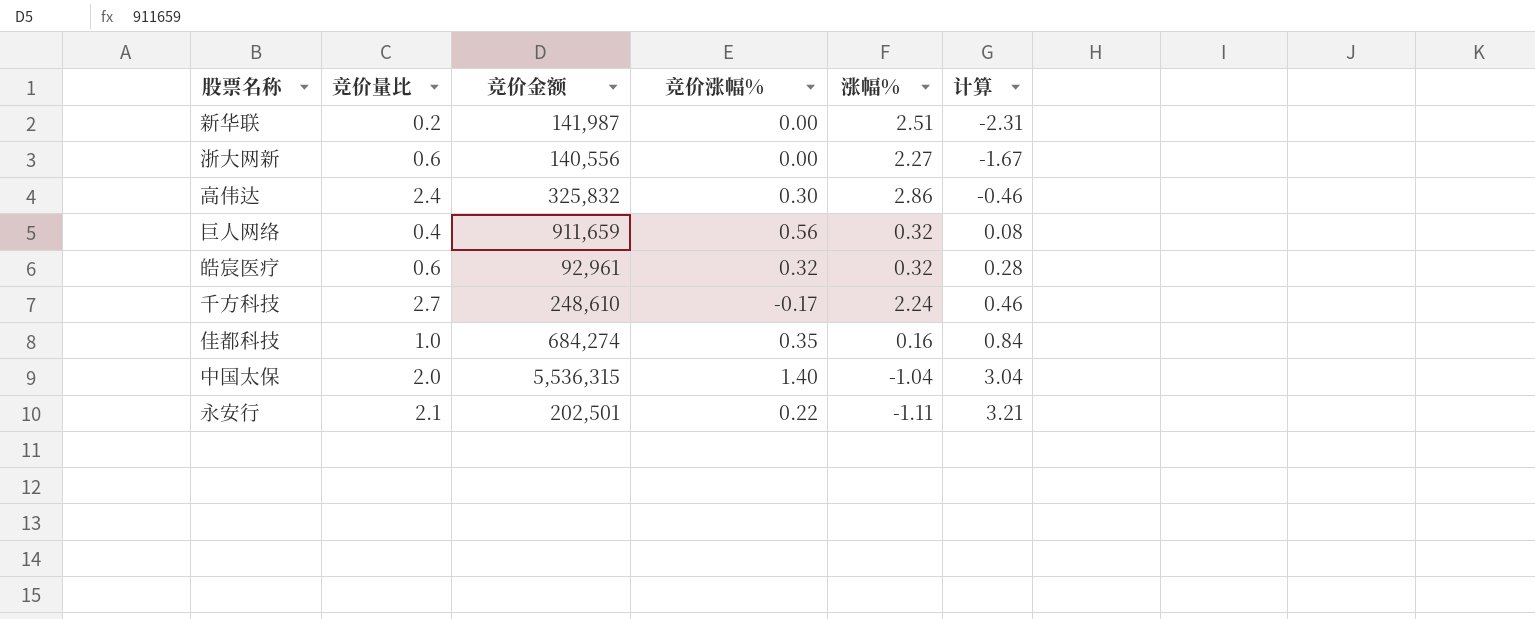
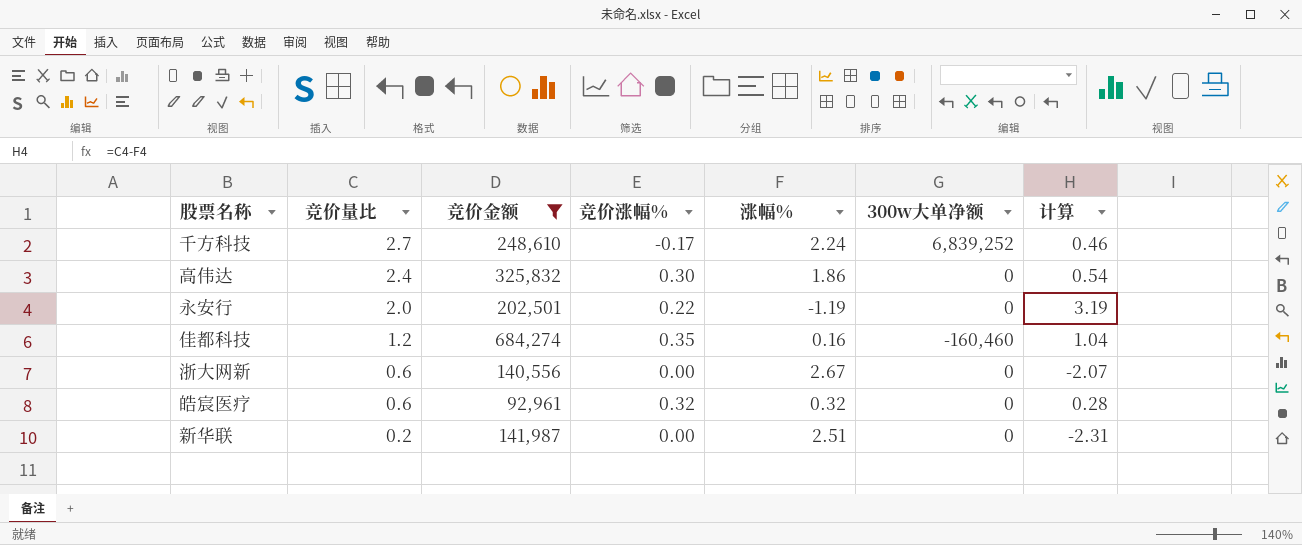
filter: none -> 竞价金额 <= 684,274
row order: 计算 ascending -> 竞价量比 descending
column 300w大单净额 | position: none -> 6
高伟达 | 涨幅%: 2.86 -> 1.86
高伟达 | 计算: -0.46 -> 0.54
永安行 | 竞价量比: 2.1 -> 2.0
永安行 | 涨幅%: -1.11 -> -1.19
永安行 | 计算: 3.21 -> 3.19
佳都科技 | 竞价量比: 1.0 -> 1.2
佳都科技 | 计算: 0.84 -> 1.04
浙大网新 | 涨幅%: 2.27 -> 2.67
浙大网新 | 计算: -1.67 -> -2.07

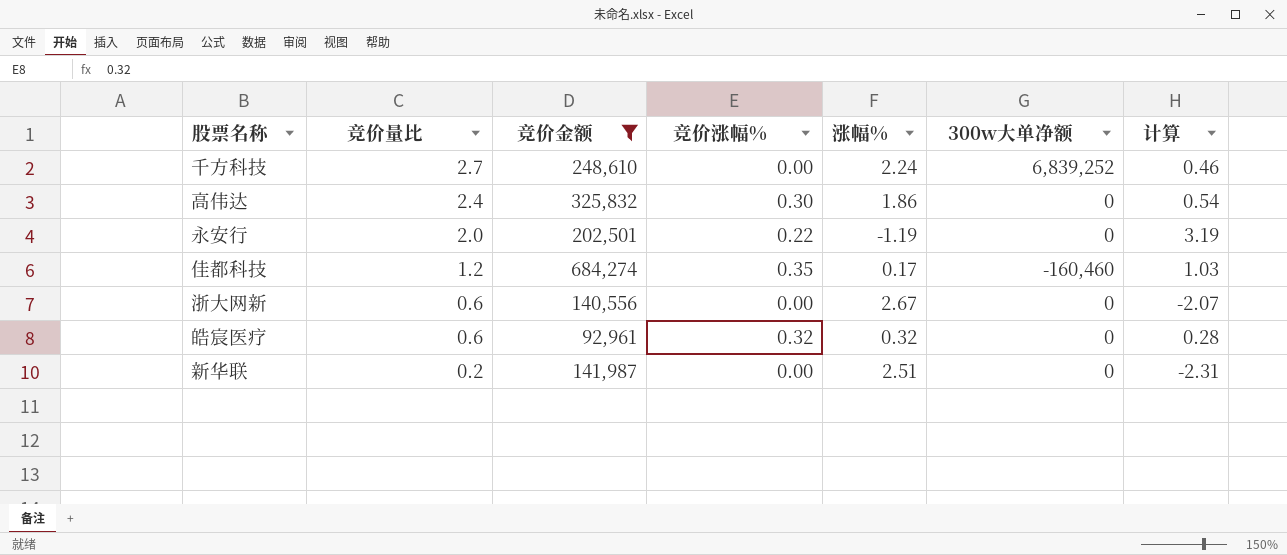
千方科技 | 竞价涨幅%: -0.17 -> 0.00
佳都科技 | 涨幅%: 0.16 -> 0.17
佳都科技 | 计算: 1.04 -> 1.03

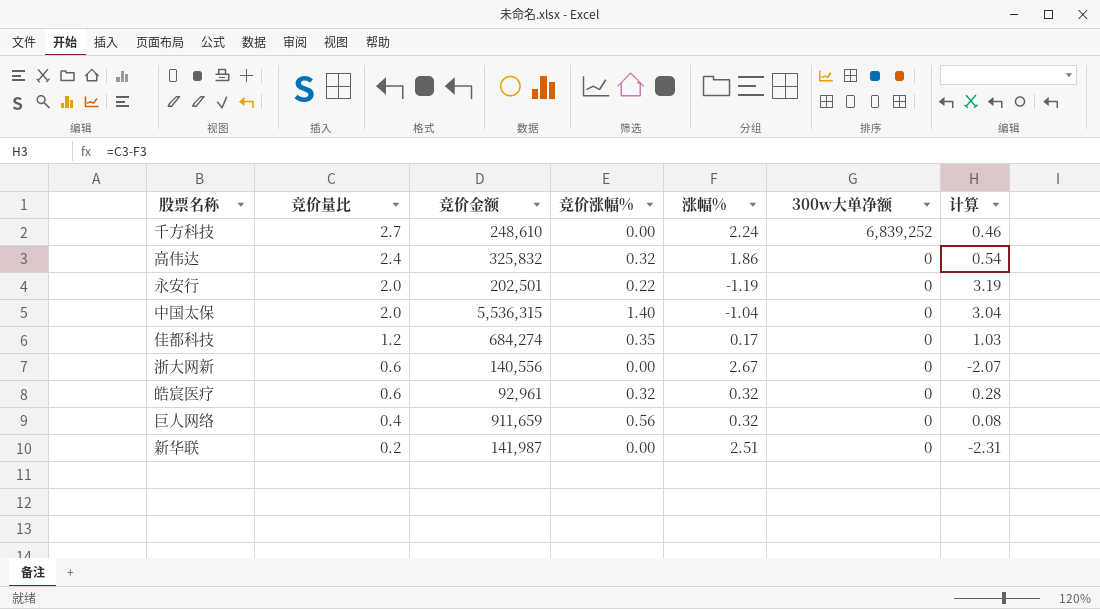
filter: 竞价金额 <= 684,274 -> none
高伟达 | 竞价涨幅%: 0.30 -> 0.32
佳都科技 | 300w大单净额: -160,460 -> 0

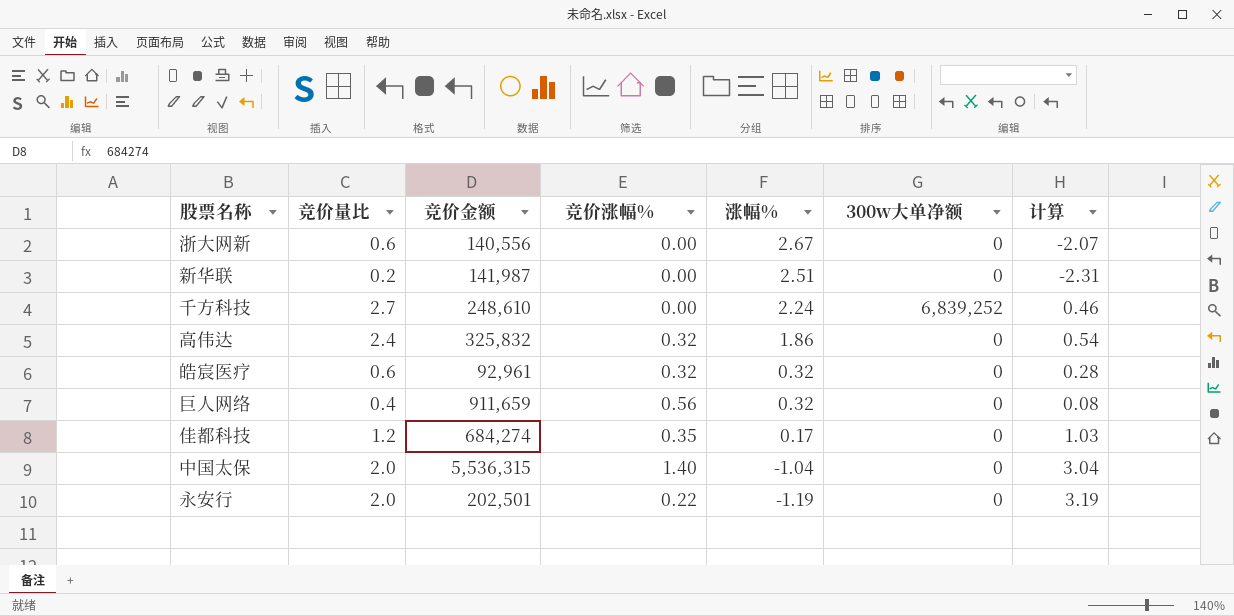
row order: 竞价量比 descending -> 涨幅% descending

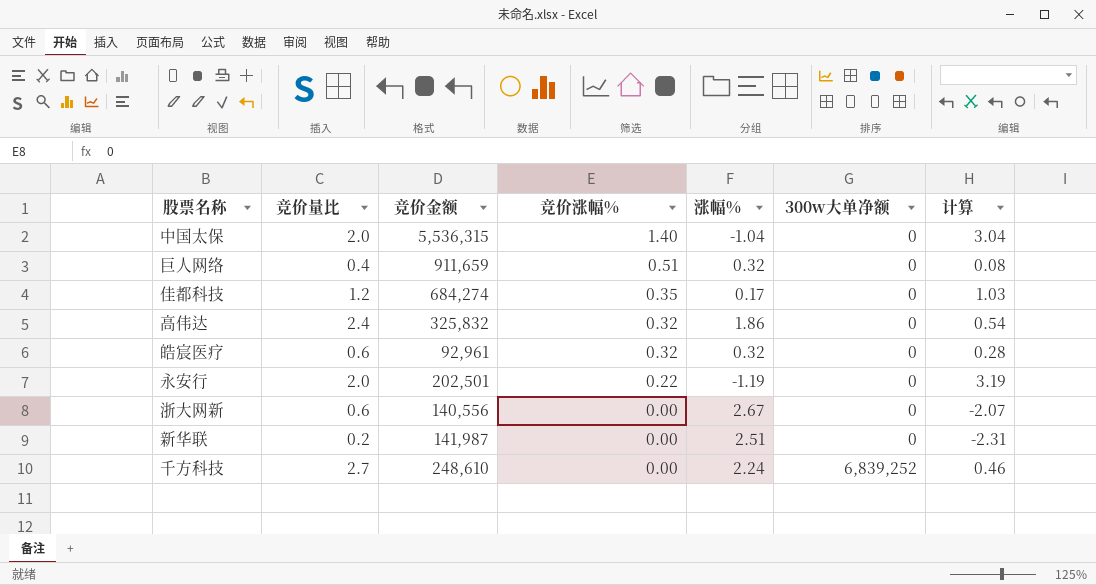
row order: 涨幅% descending -> 竞价涨幅% descending
巨人网络 | 竞价涨幅%: 0.56 -> 0.51

